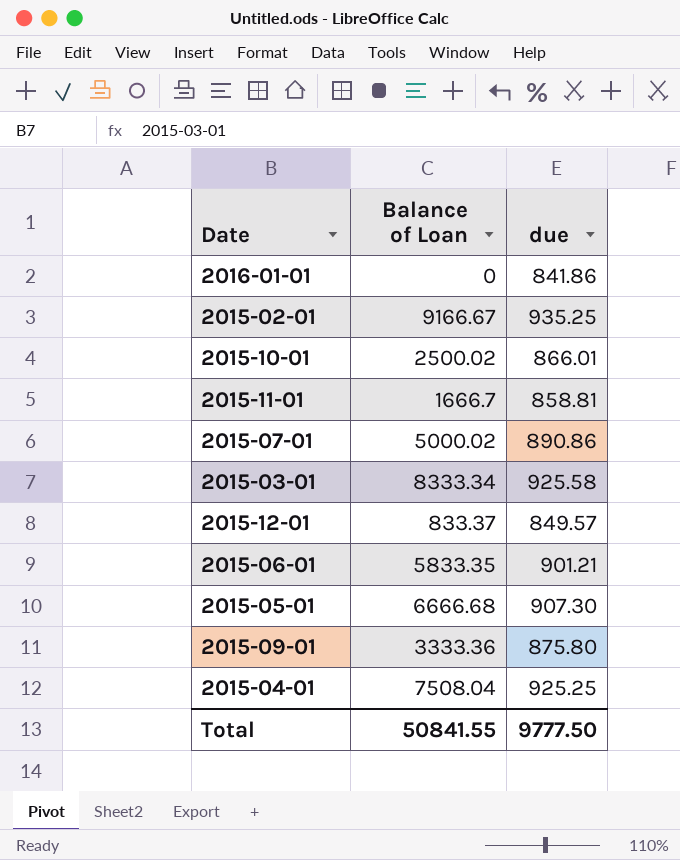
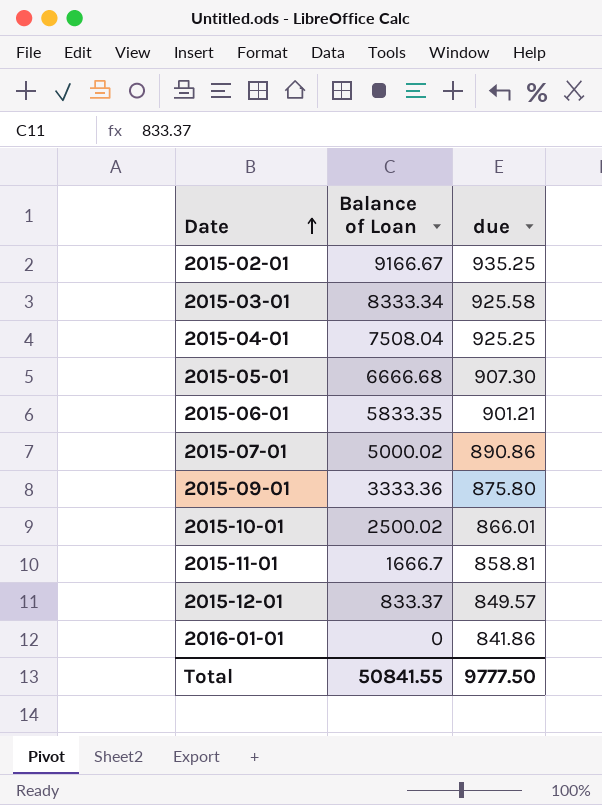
row order: none -> Date ascending

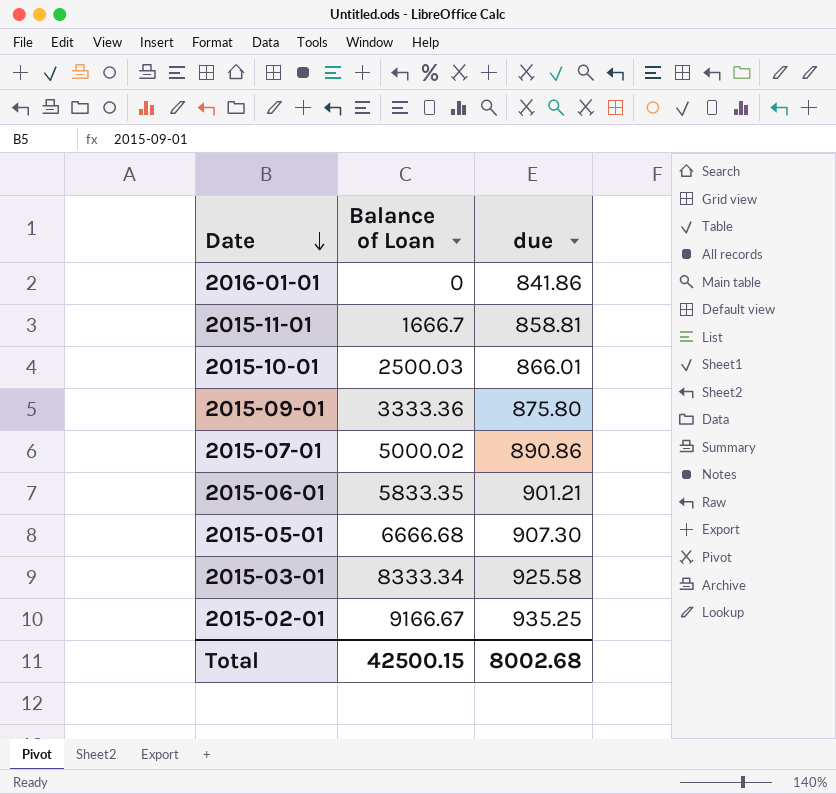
row order: Date ascending -> Date descending
row 2015-04-01: 7508.04 | 925.25 -> none
row 2015-12-01: 833.37 | 849.57 -> none
2015-10-01 | Balance of Loan: 2500.02 -> 2500.03
Total | Balance of Loan: 50841.55 -> 42500.15
Total | due: 9777.50 -> 8002.68

